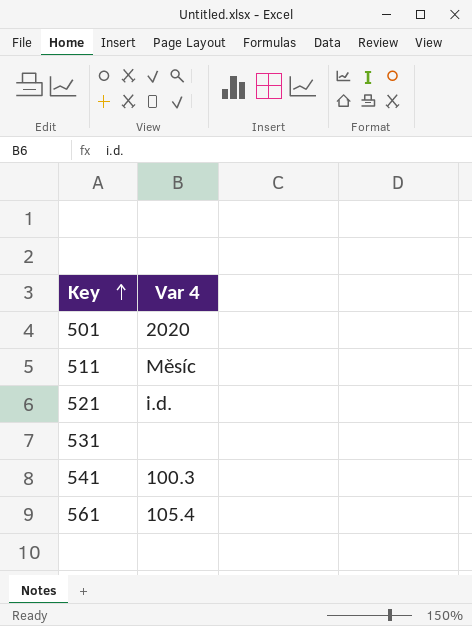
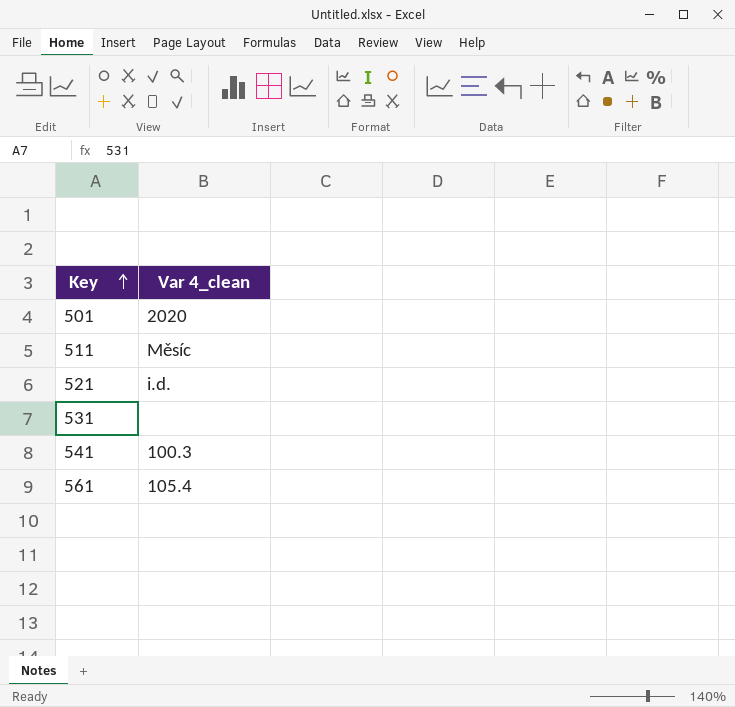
column name: Var 4 -> Var 4_clean

